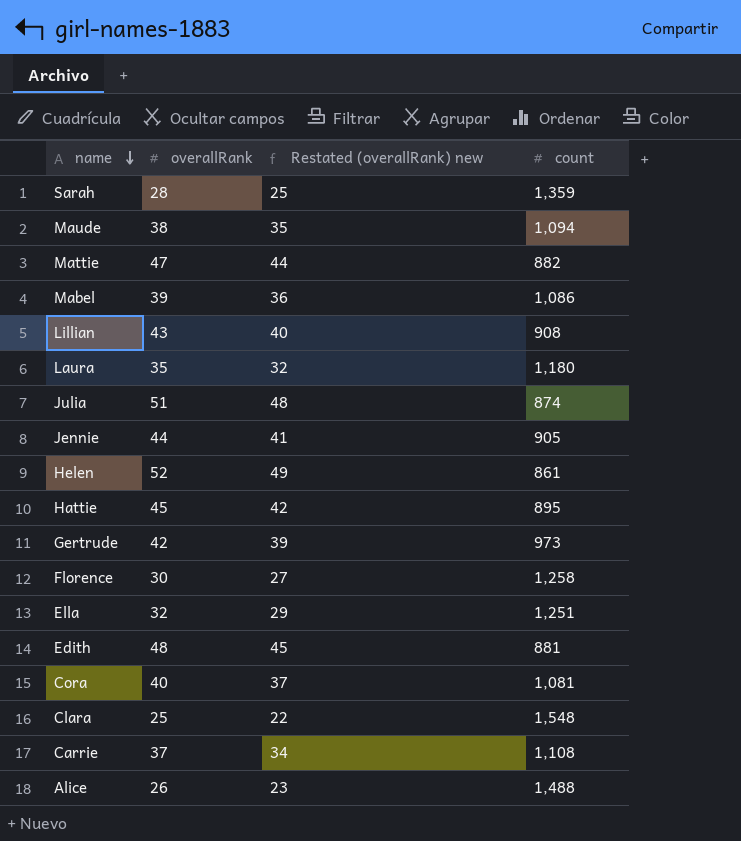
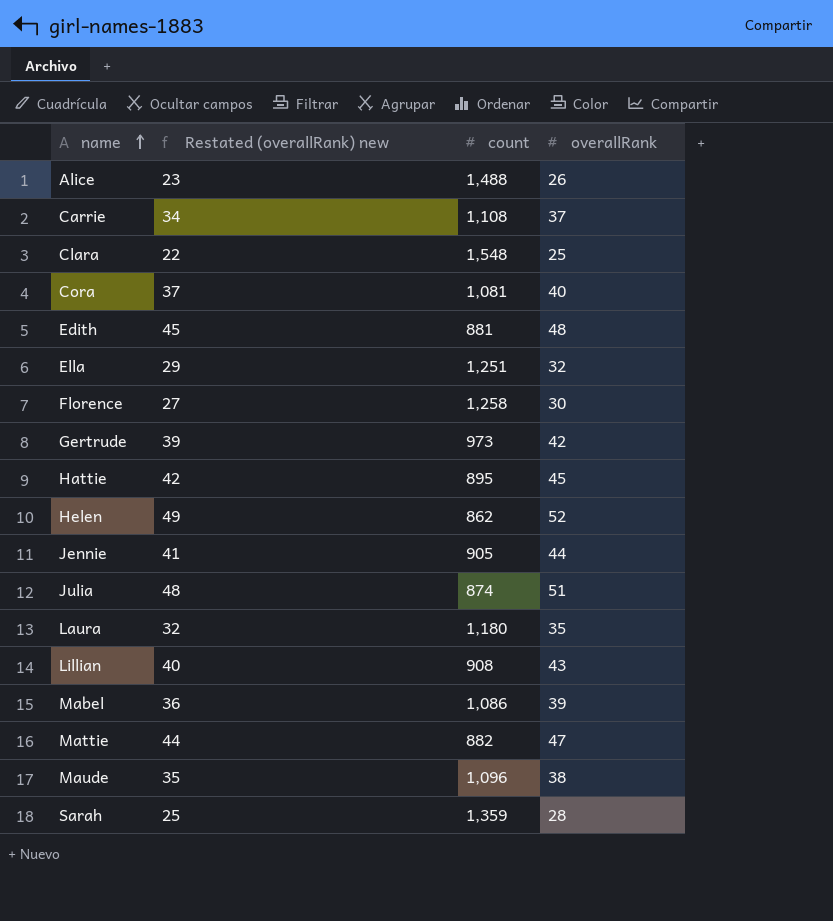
row order: name descending -> name ascending
column overallRank | position: 2 -> 4
Helen | count: 861 -> 862
Maude | count: 1,094 -> 1,096

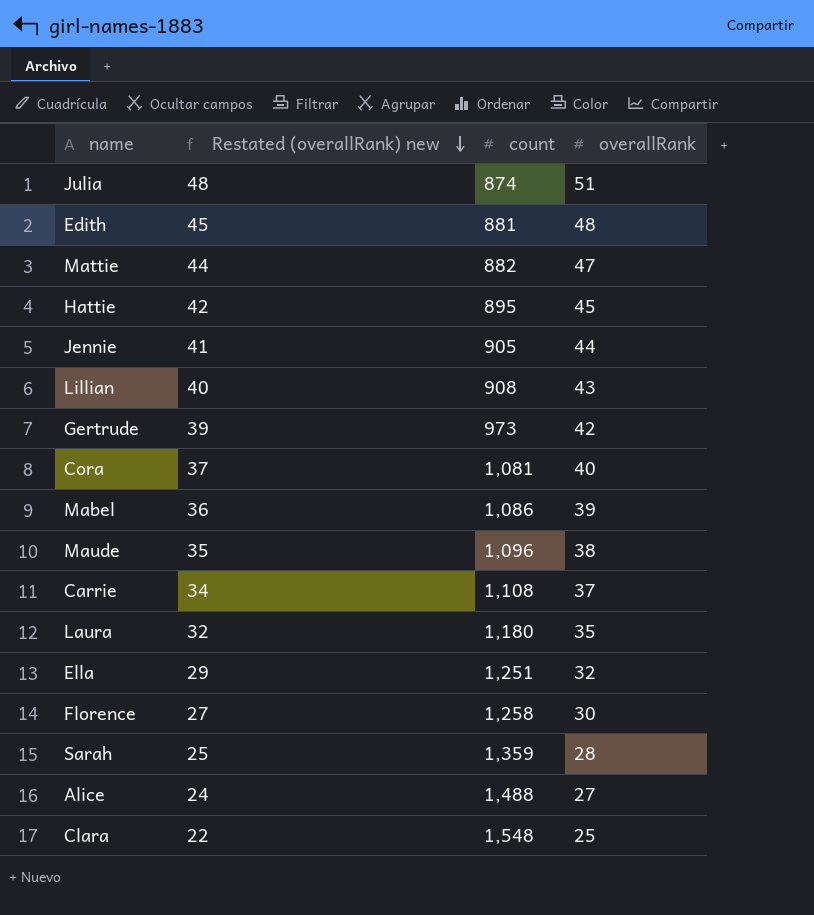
row order: name ascending -> Restated (overallRank) new descending
row Helen: 49 | 862 | 52 -> none
Alice | Restated (overallRank) new: 23 -> 24
Alice | overallRank: 26 -> 27

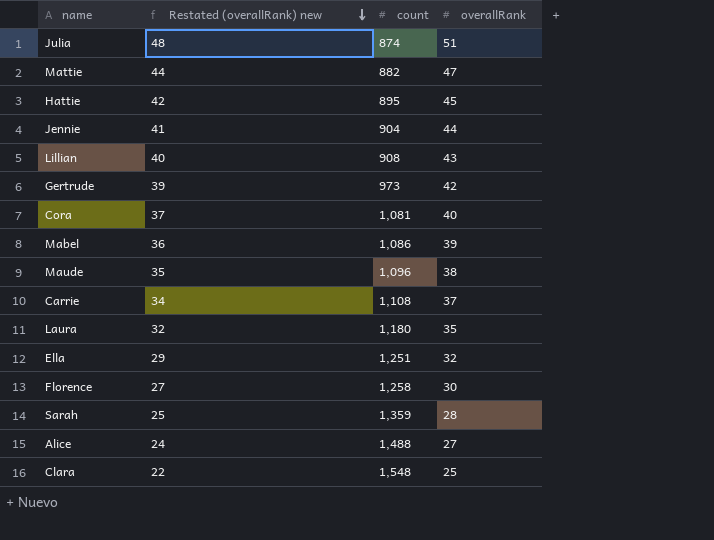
row Edith: 45 | 881 | 48 -> none
Jennie | count: 905 -> 904

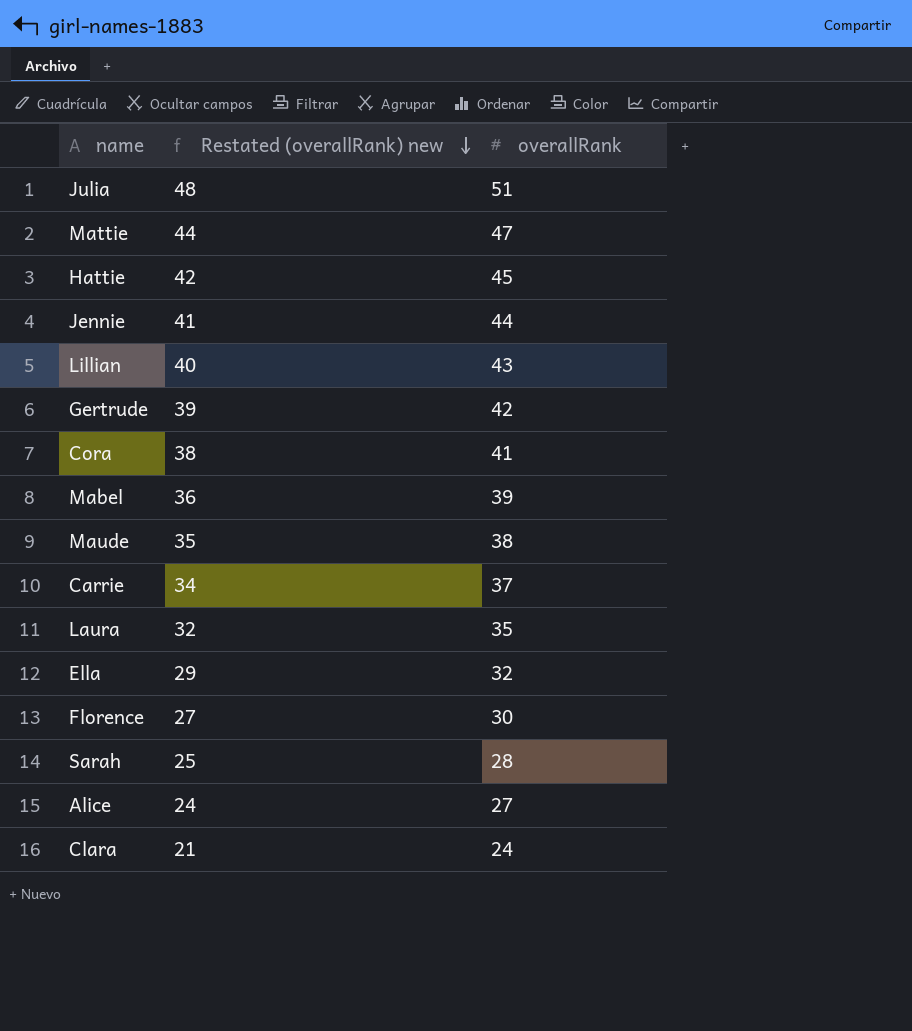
column count | position: 3 -> none
Cora | Restated (overallRank) new: 37 -> 38
Cora | overallRank: 40 -> 41
Clara | Restated (overallRank) new: 22 -> 21
Clara | overallRank: 25 -> 24

